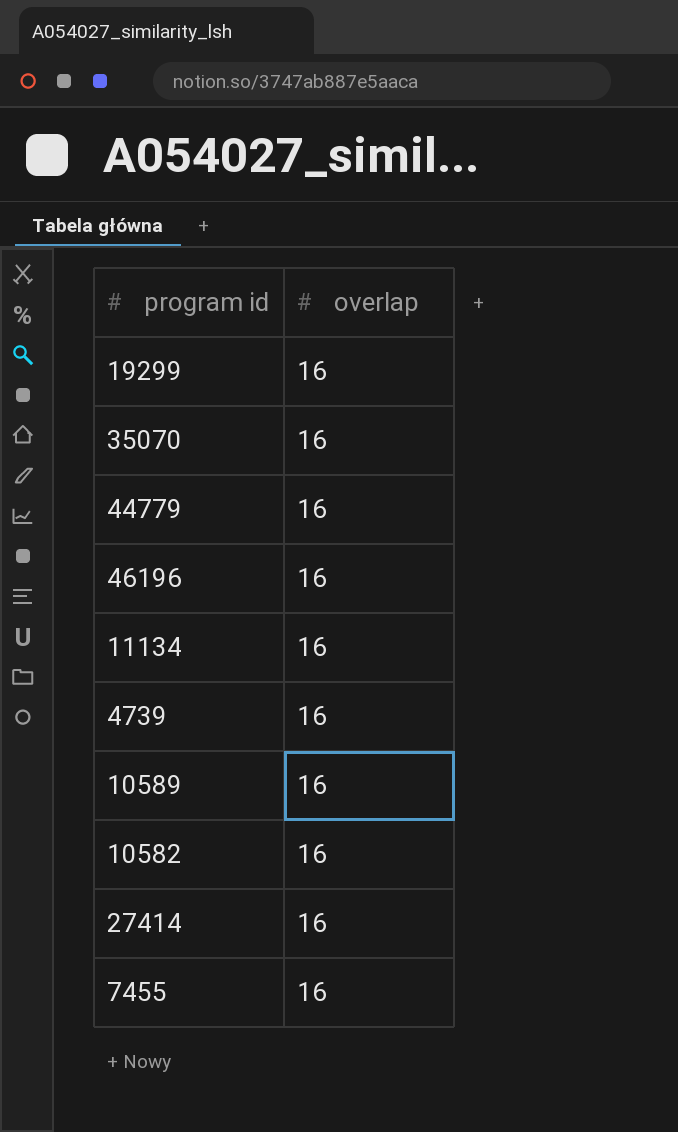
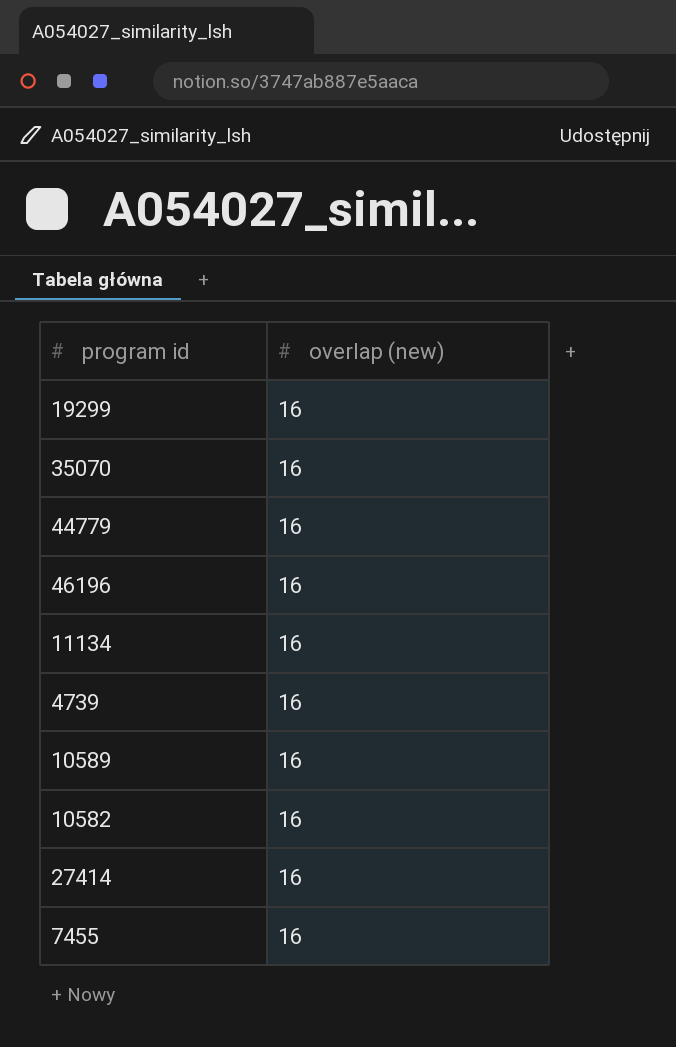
column name: overlap -> overlap (new)

